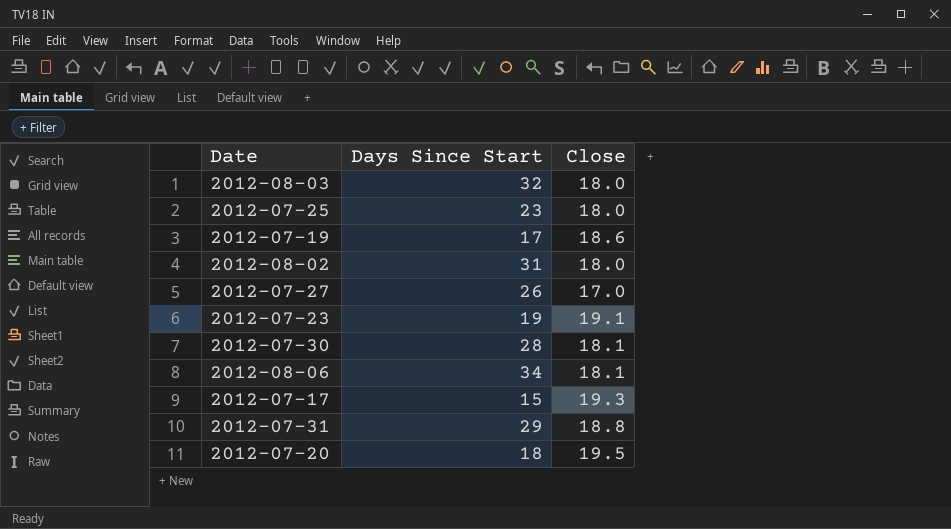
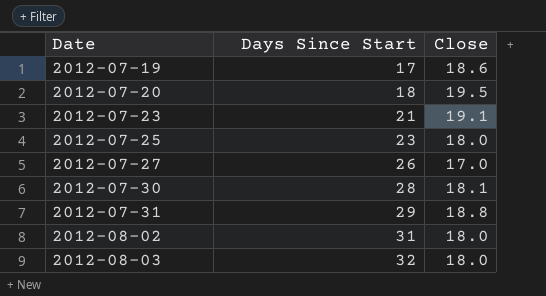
row order: none -> Date ascending
row 2012-08-06: 34 | 18.1 -> none
row 2012-07-17: 15 | 19.3 -> none
2012-07-23 | Days Since Start: 19 -> 21

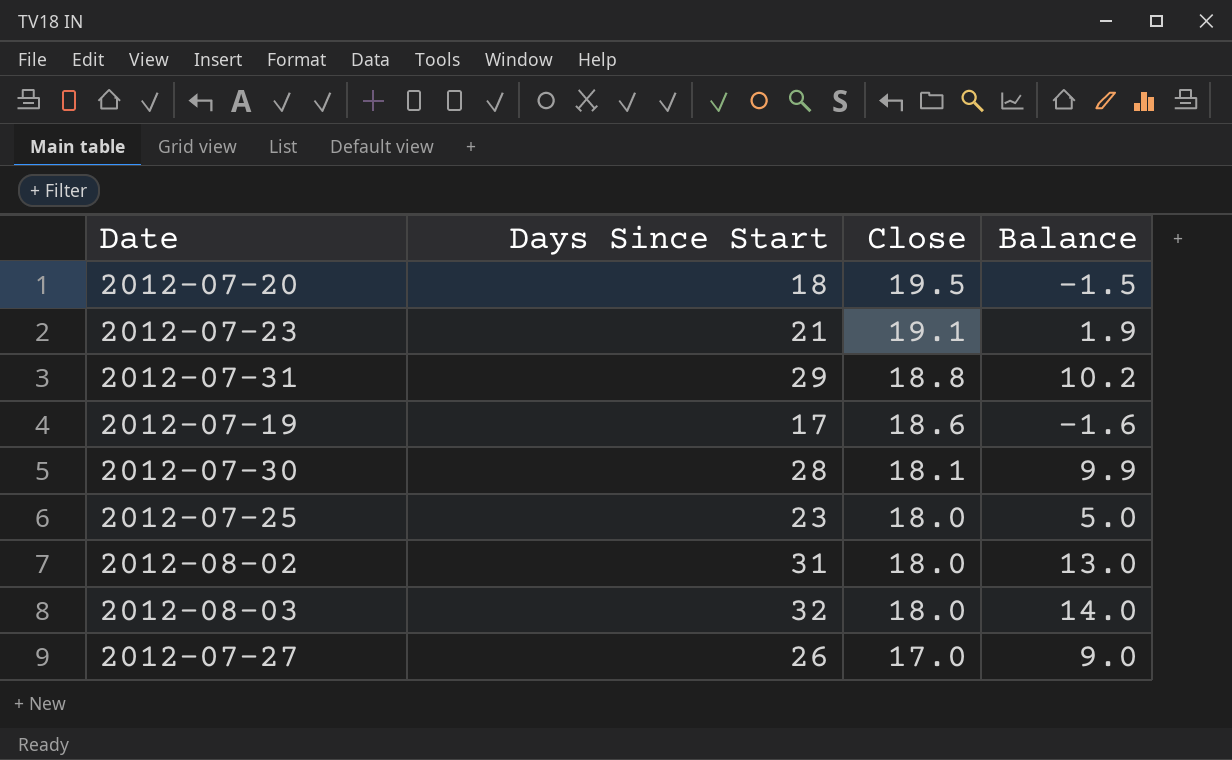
row order: Date ascending -> Close descending
column Balance | formula: none -> [Days Since Start] - [Close]

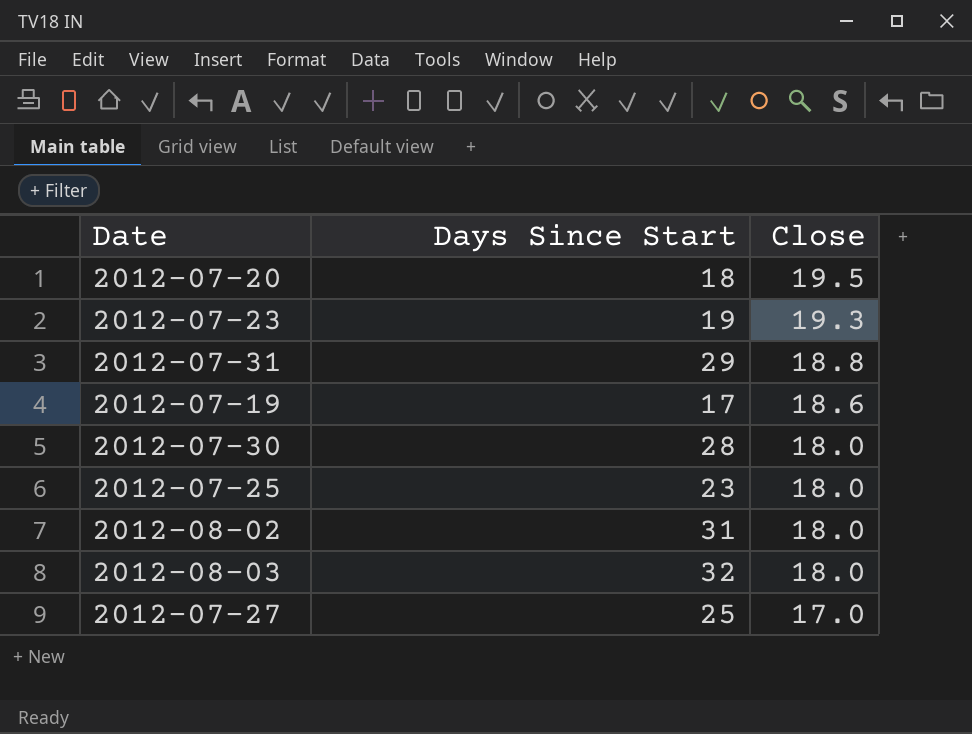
column Balance | formula: [Days Since Start] - [Close] -> none
2012-07-23 | Days Since Start: 21 -> 19
2012-07-23 | Close: 19.1 -> 19.3
2012-07-30 | Close: 18.1 -> 18.0
2012-07-27 | Days Since Start: 26 -> 25

